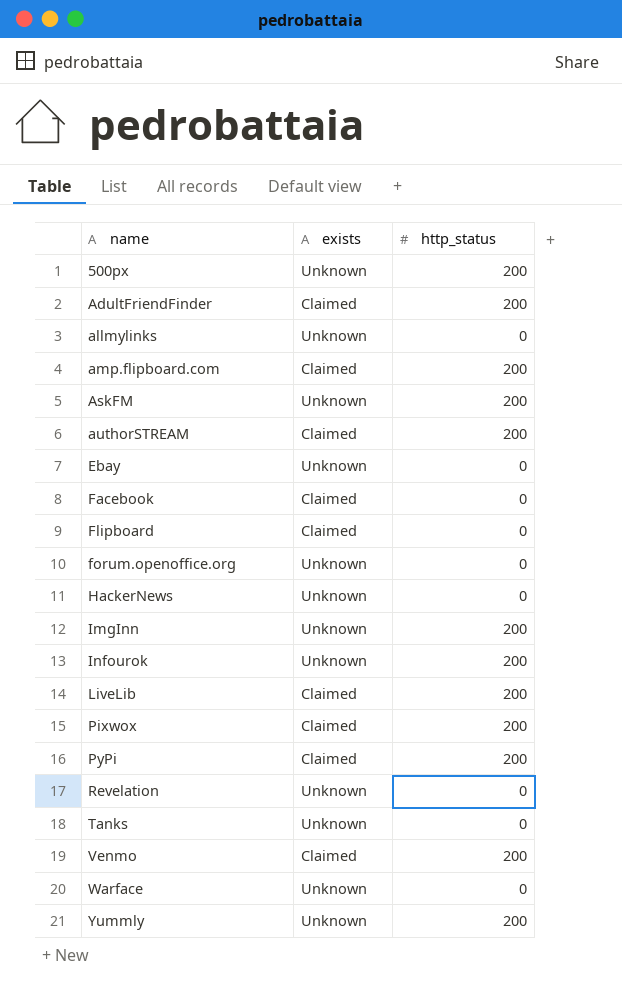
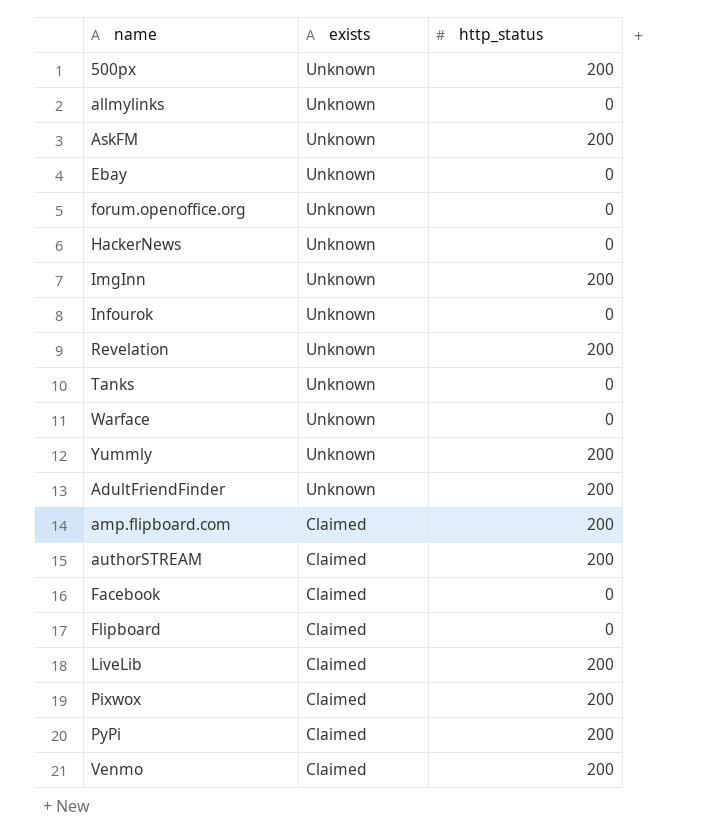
row order: name ascending -> exists descending
Infourok | http_status: 200 -> 0
Revelation | http_status: 0 -> 200
AdultFriendFinder | exists: Claimed -> Unknown

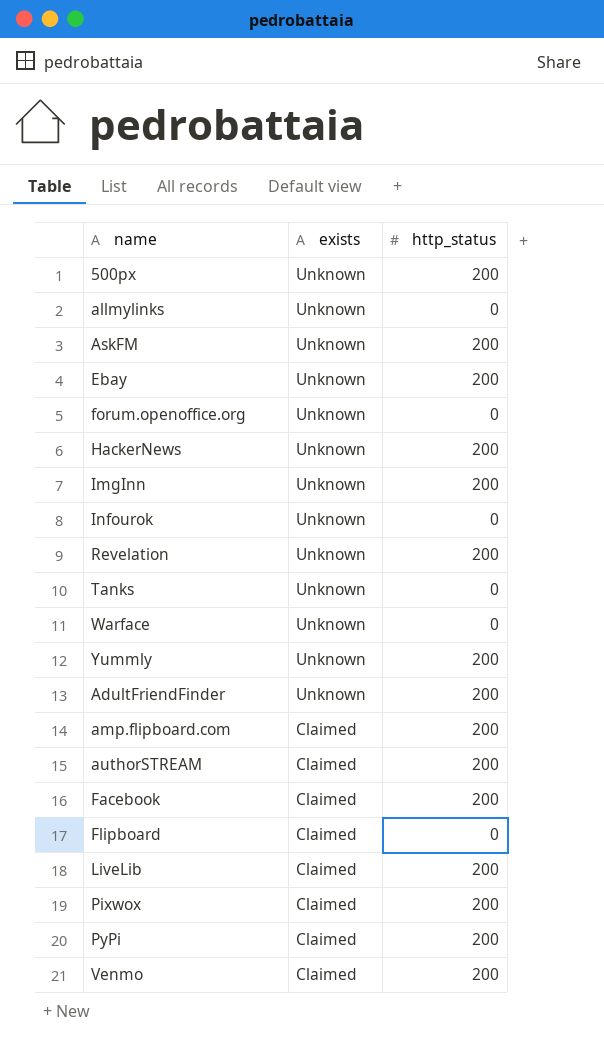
Ebay | http_status: 0 -> 200
HackerNews | http_status: 0 -> 200
Facebook | http_status: 0 -> 200

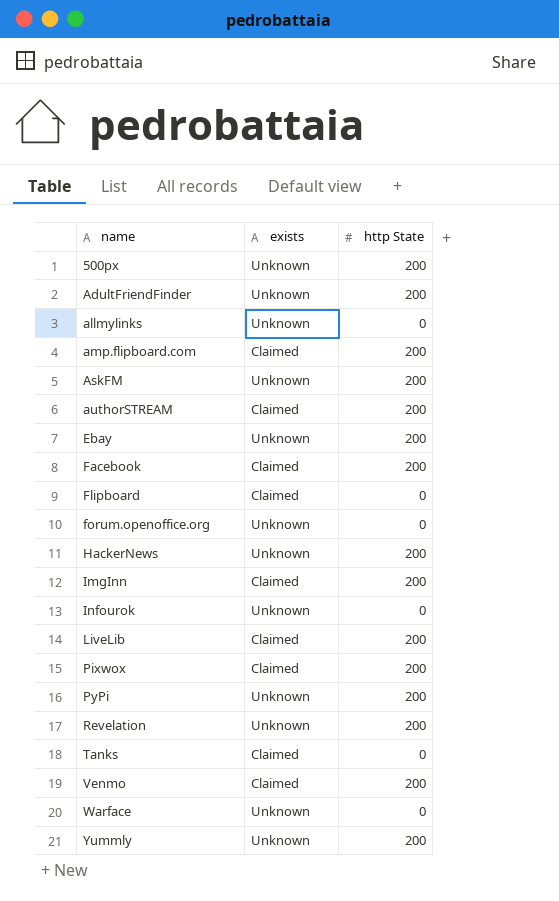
row order: exists descending -> name ascending
column name: http_status -> http State
ImgInn | exists: Unknown -> Claimed
PyPi | exists: Claimed -> Unknown
Tanks | exists: Unknown -> Claimed

